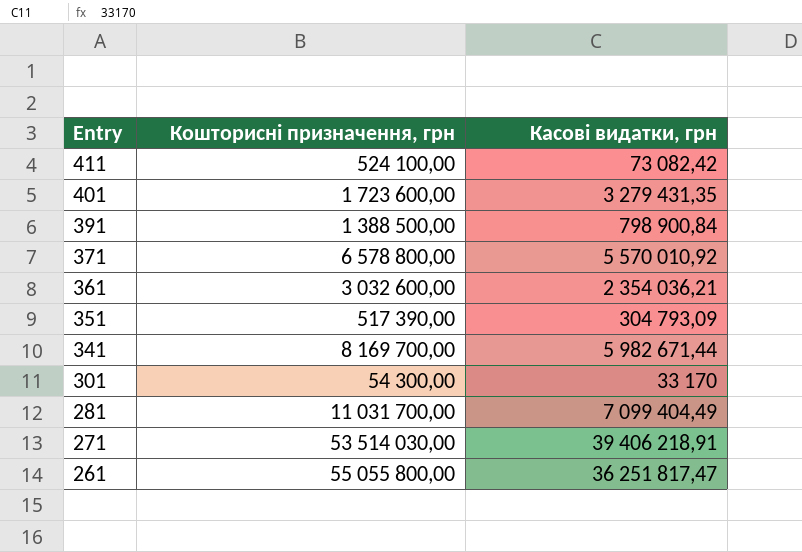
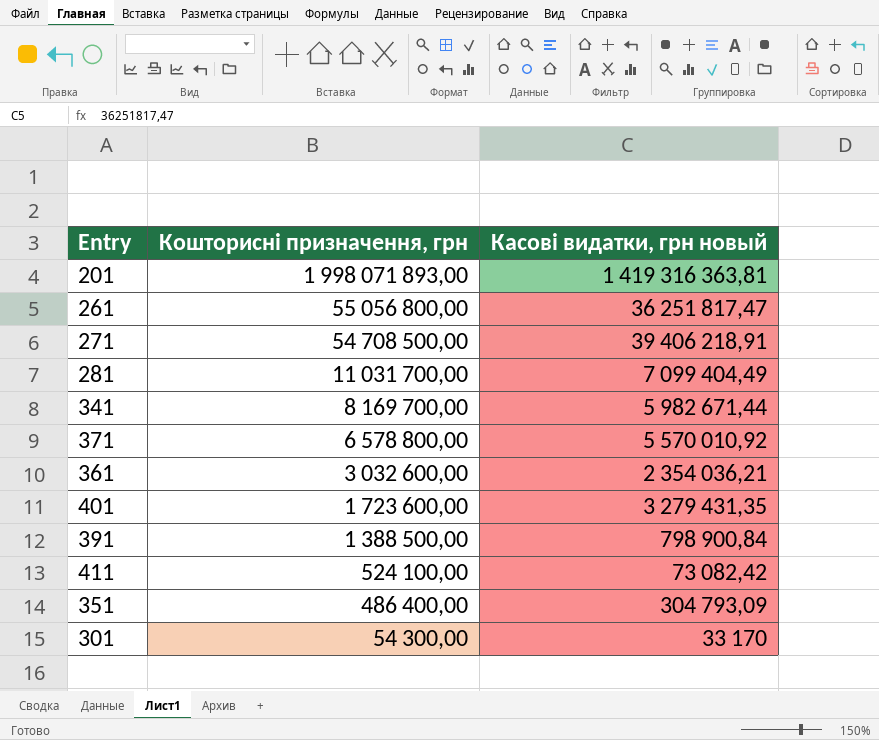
row order: Entry descending -> Кошторисні призначення, грн descending
column name: Касові видатки, грн -> Касові видатки, грн новый
row 201: none -> 1 998 071 893,00 | 1 419 316 363,81
261 | Кошторисні призначення, грн: 55 055 800,00 -> 55 056 800,00
271 | Кошторисні призначення, грн: 53 514 030,00 -> 54 708 500,00
351 | Кошторисні призначення, грн: 517 390,00 -> 486 400,00

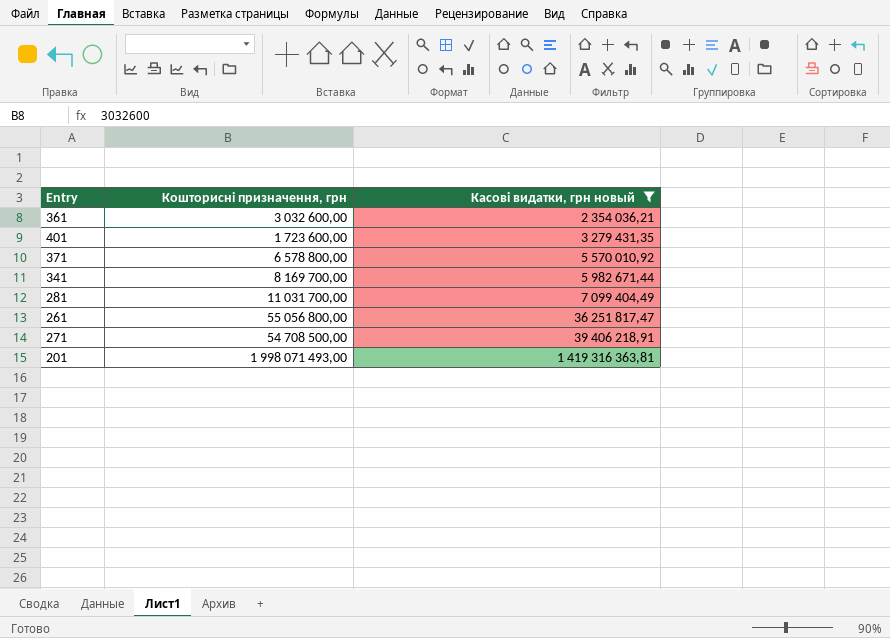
filter: none -> Касові видатки, грн новый >= 2 354 036,21
row order: Кошторисні призначення, грн descending -> Касові видатки, грн новый ascending
201 | Кошторисні призначення, грн: 1 998 071 893,00 -> 1 998 071 493,00

